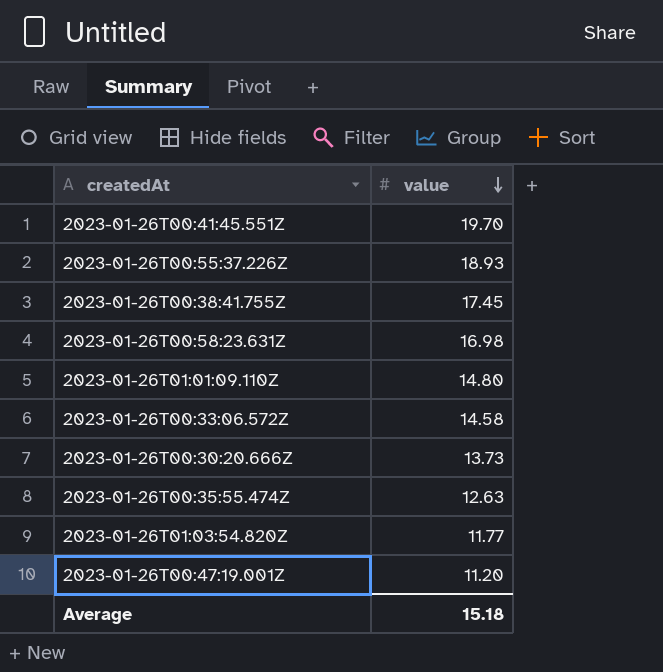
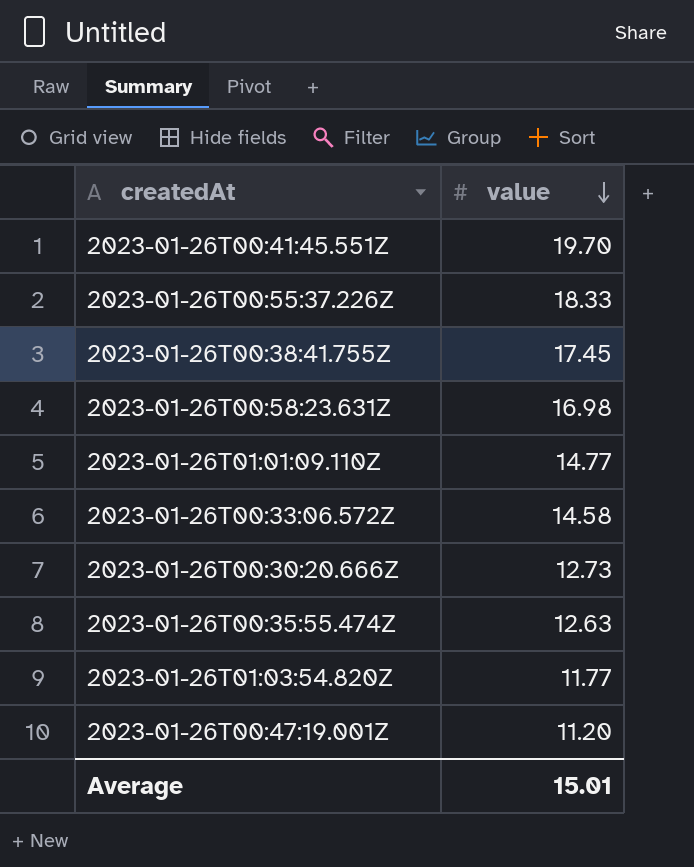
2023-01-26T00:55:37.226Z | value: 18.93 -> 18.33
2023-01-26T01:01:09.110Z | value: 14.80 -> 14.77
2023-01-26T00:30:20.666Z | value: 13.73 -> 12.73
Average | value: 15.18 -> 15.01

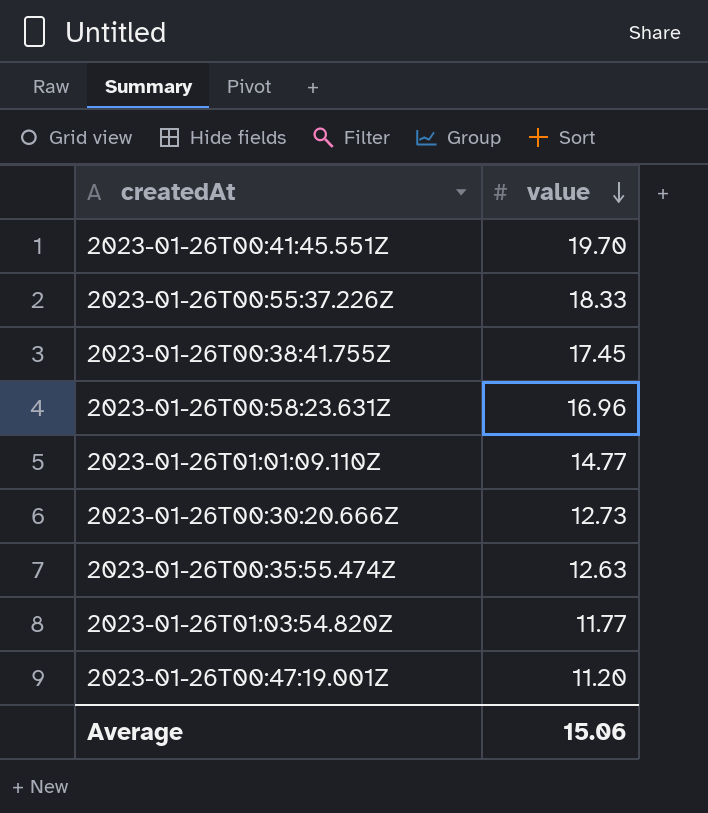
row 2023-01-26T00:33:06.572Z: 14.58 -> none
2023-01-26T00:58:23.631Z | value: 16.98 -> 16.96
Average | value: 15.01 -> 15.06

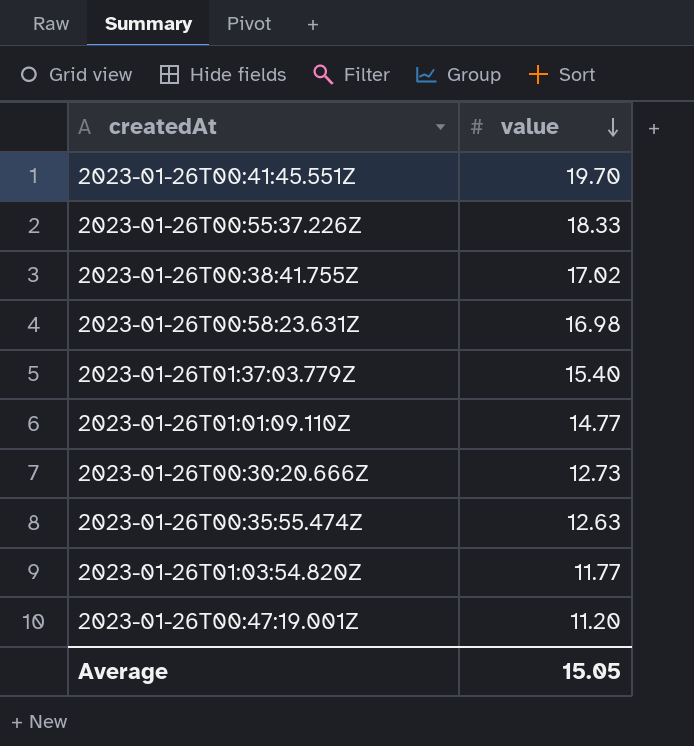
2023-01-26T00:38:41.755Z | value: 17.45 -> 17.02
2023-01-26T00:58:23.631Z | value: 16.96 -> 16.98
row 2023-01-26T01:37:03.779Z: none -> 15.40
Average | value: 15.06 -> 15.05

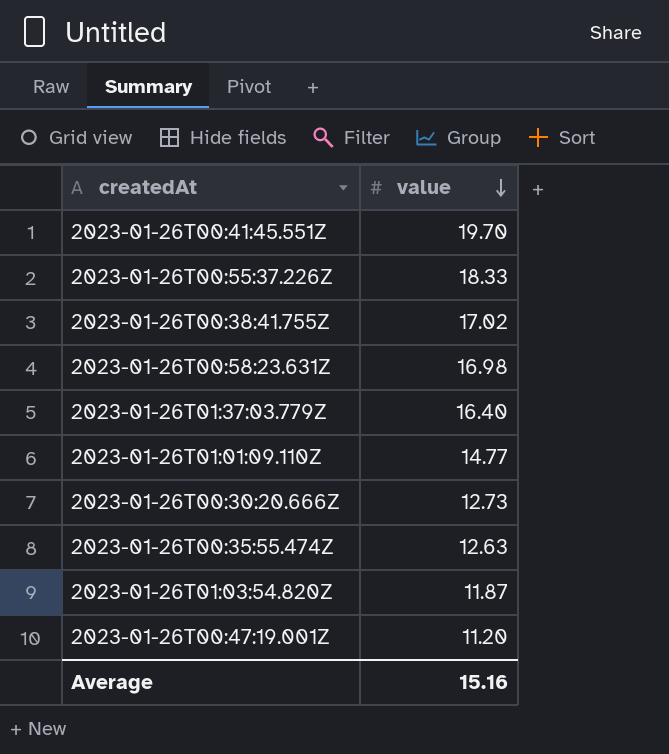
2023-01-26T01:37:03.779Z | value: 15.40 -> 16.40
2023-01-26T01:03:54.820Z | value: 11.77 -> 11.87
Average | value: 15.05 -> 15.16

